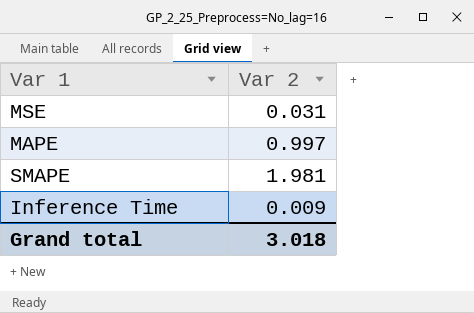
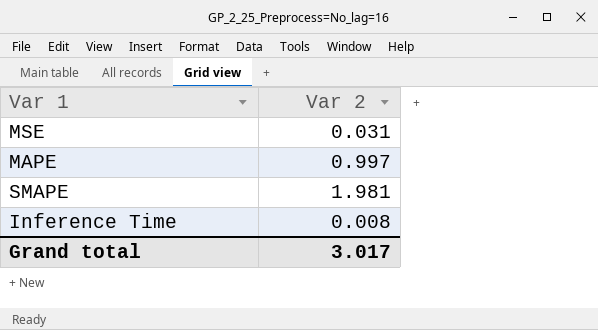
Inference Time | Var 2: 0.009 -> 0.008
Grand total | Var 2: 3.018 -> 3.017

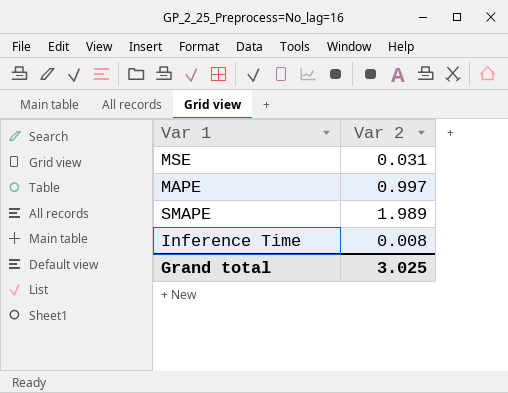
SMAPE | Var 2: 1.981 -> 1.989
Grand total | Var 2: 3.017 -> 3.025

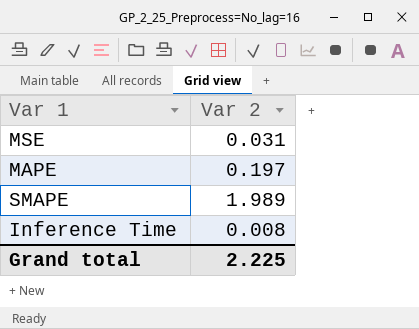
MAPE | Var 2: 0.997 -> 0.197
Grand total | Var 2: 3.025 -> 2.225

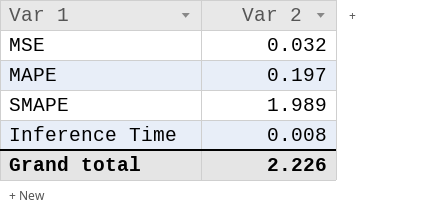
MSE | Var 2: 0.031 -> 0.032
Grand total | Var 2: 2.225 -> 2.226

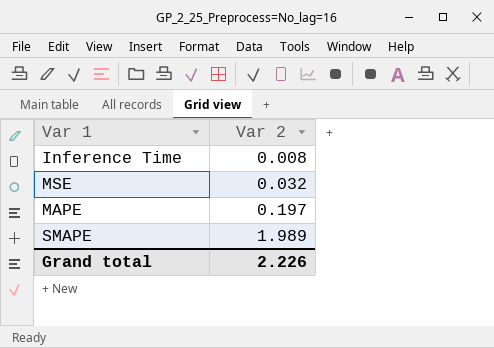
row order: none -> Var 2 ascending

